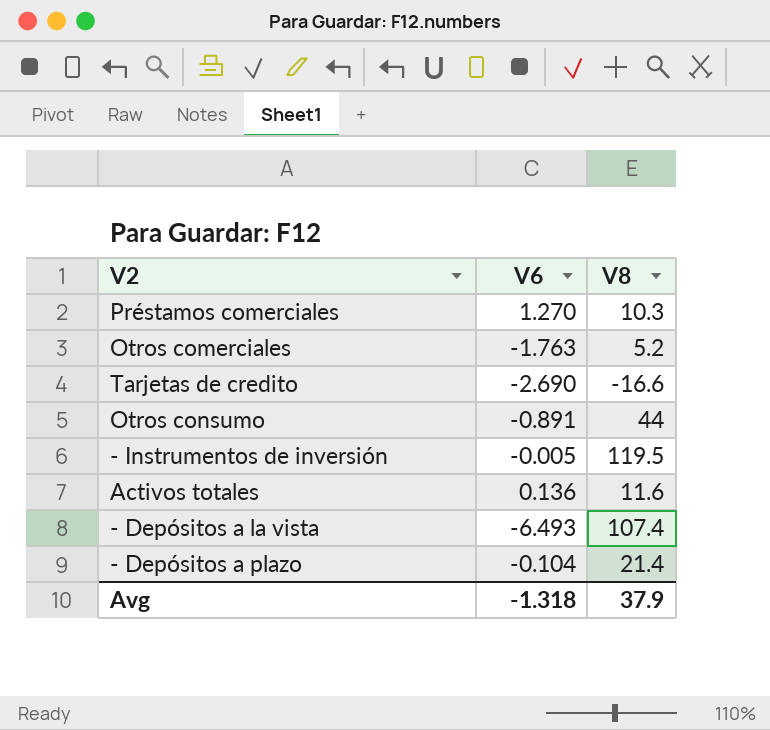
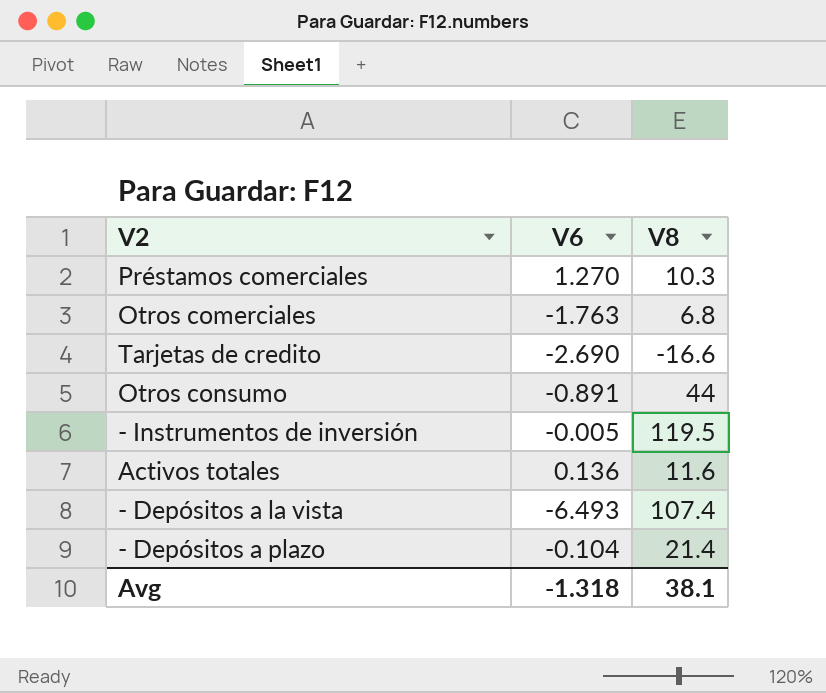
Otros comerciales | V8: 5.2 -> 6.8
Avg | V8: 37.9 -> 38.1

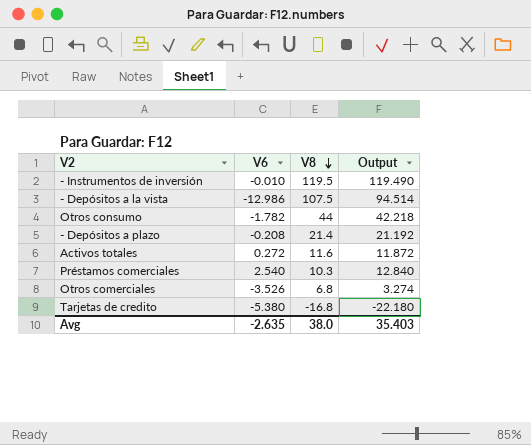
row order: none -> V8 descending
column Output | formula: none -> [V6] + [V8]
- Instrumentos de inversión | V6: -0.005 -> -0.010
- Depósitos a la vista | V6: -6.493 -> -12.986
- Depósitos a la vista | V8: 107.4 -> 107.5
Otros consumo | V6: -0.891 -> -1.782
- Depósitos a plazo | V6: -0.104 -> -0.208
Activos totales | V6: 0.136 -> 0.272
Préstamos comerciales | V6: 1.270 -> 2.540
Otros comerciales | V6: -1.763 -> -3.526
Tarjetas de credito | V6: -2.690 -> -5.380
Tarjetas de credito | V8: -16.6 -> -16.8
Avg | V6: -1.318 -> -2.635
Avg | V8: 38.1 -> 38.0

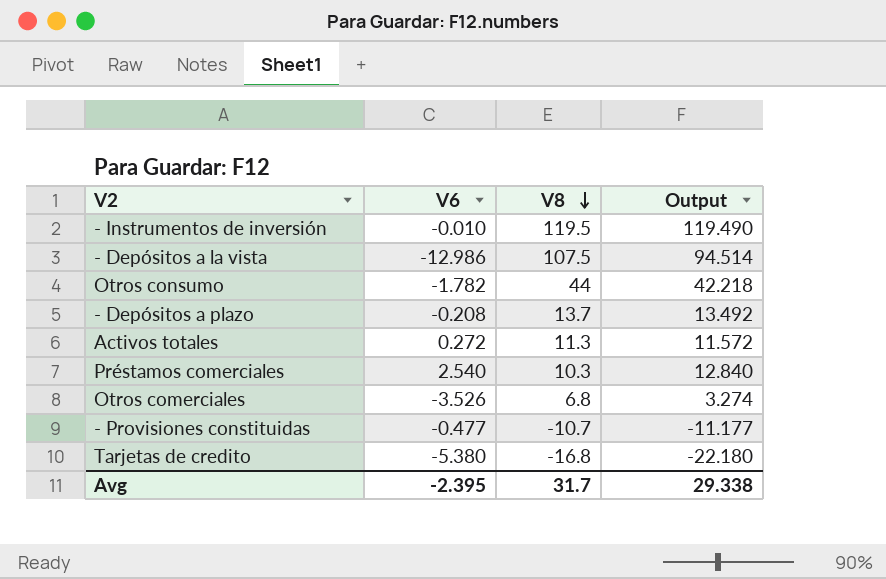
- Depósitos a plazo | V8: 21.4 -> 13.7
- Depósitos a plazo | Output: 21.192 -> 13.492
Activos totales | V8: 11.6 -> 11.3
Activos totales | Output: 11.872 -> 11.572
row - Provisiones constituidas: none -> -0.477 | -10.7 | -11.177
Avg | V6: -2.635 -> -2.395
Avg | V8: 38.0 -> 31.7
Avg | Output: 35.403 -> 29.338

